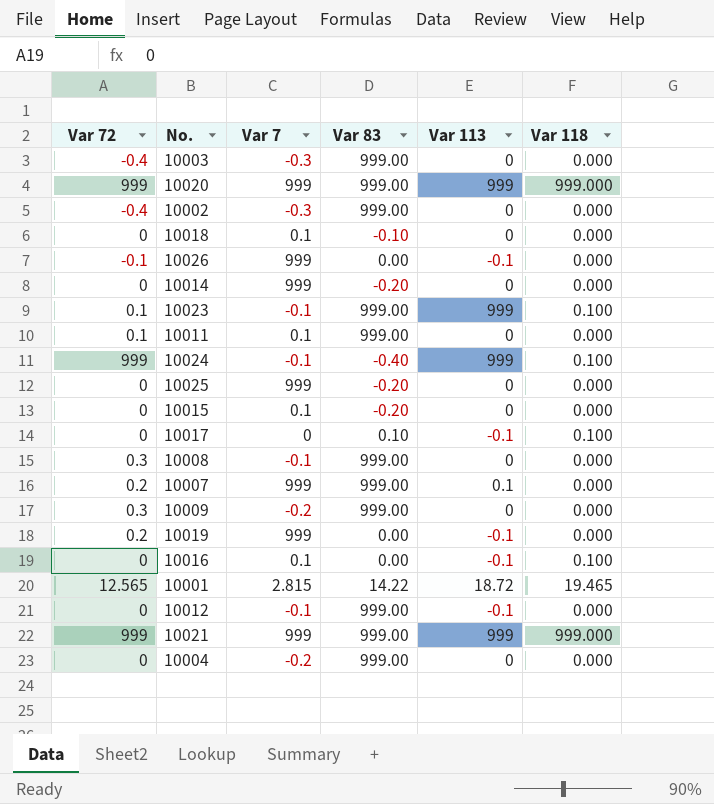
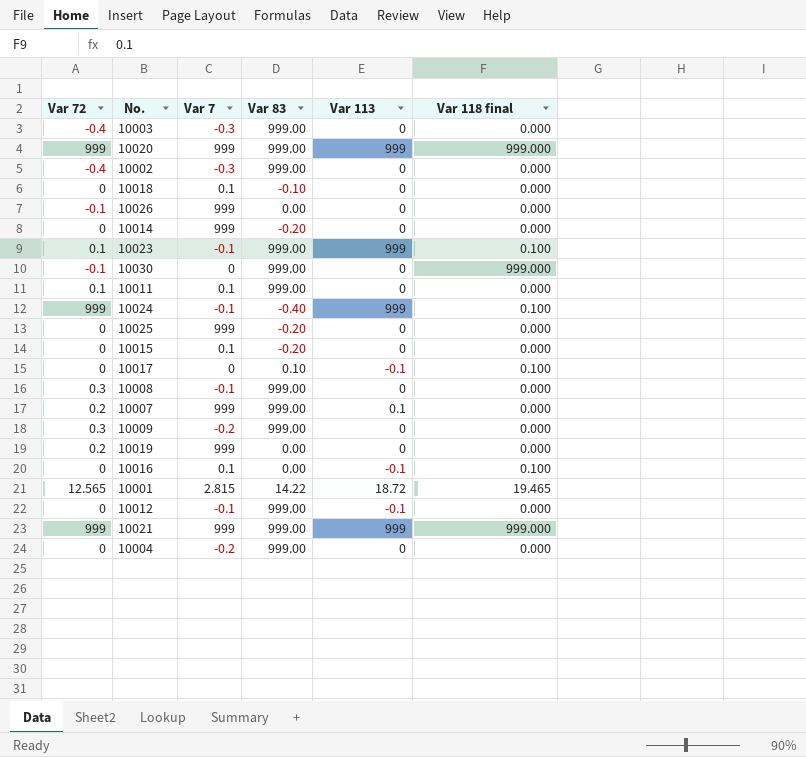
column name: Var 118 -> Var 118 final
10026 | Var 113: -0.1 -> 0
row 10030: none -> -0.1 | 0 | 999.00 | 0 | 999.000
10019 | Var 113: -0.1 -> 0

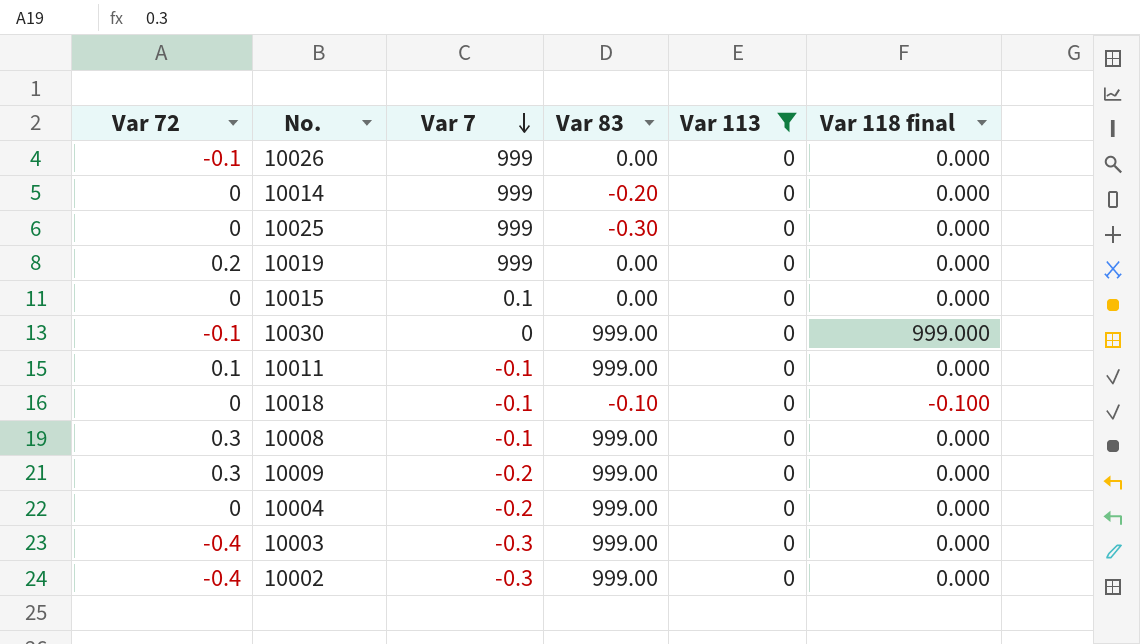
filter: none -> Var 113 = 0
row order: none -> Var 7 descending
10025 | Var 83: -0.20 -> -0.30
10015 | Var 83: -0.20 -> 0.00
10011 | Var 7: 0.1 -> -0.1
10018 | Var 7: 0.1 -> -0.1
10018 | Var 118 final: 0.000 -> -0.100

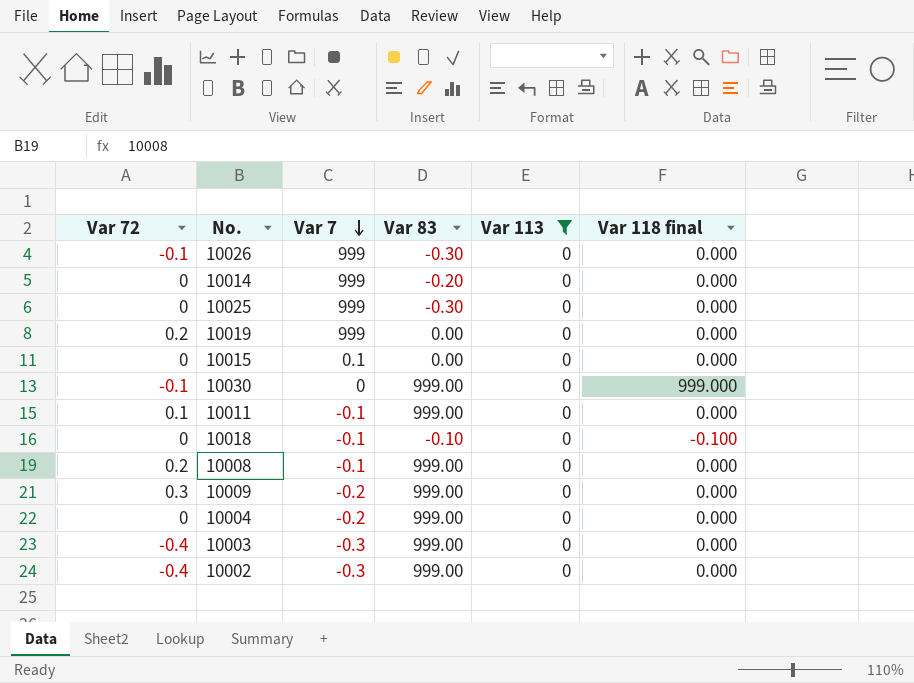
10026 | Var 83: 0.00 -> -0.30
10008 | Var 72: 0.3 -> 0.2

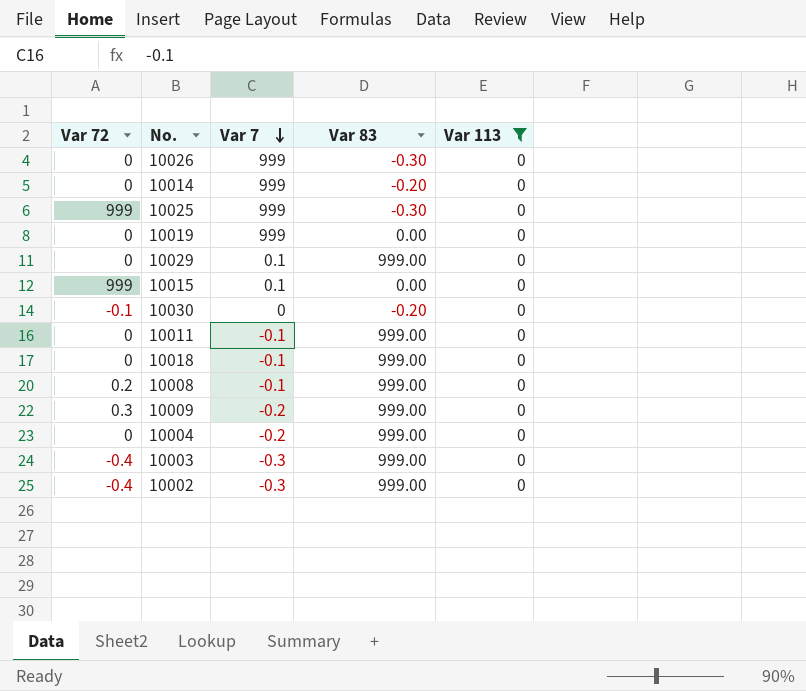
column Var 118 final | position: 6 -> none
10026 | Var 72: -0.1 -> 0
10025 | Var 72: 0 -> 999
10019 | Var 72: 0.2 -> 0
row 10029: none -> 0 | 0.1 | 999.00 | 0
10015 | Var 72: 0 -> 999
10030 | Var 83: 999.00 -> -0.20
10011 | Var 72: 0.1 -> 0
10018 | Var 83: -0.10 -> 999.00

